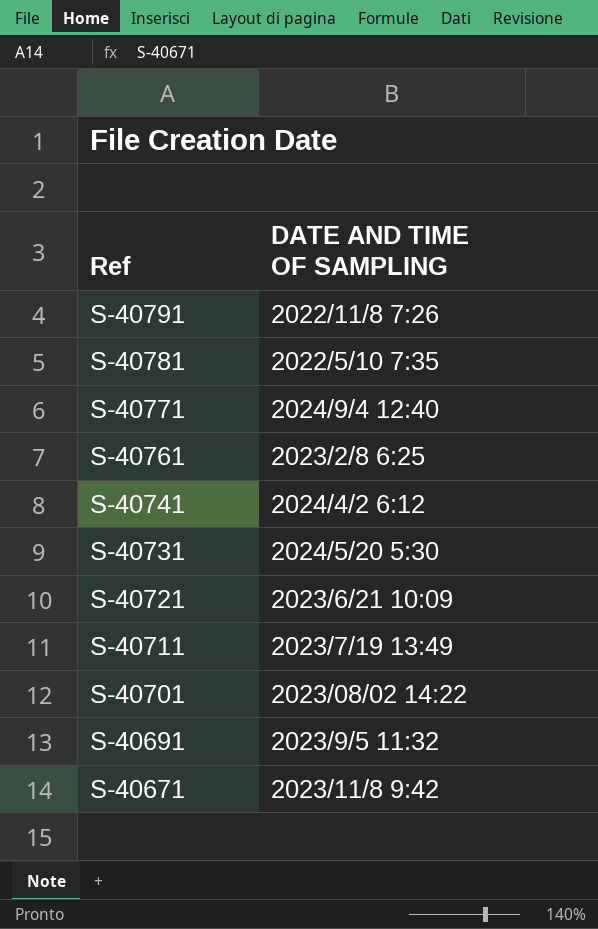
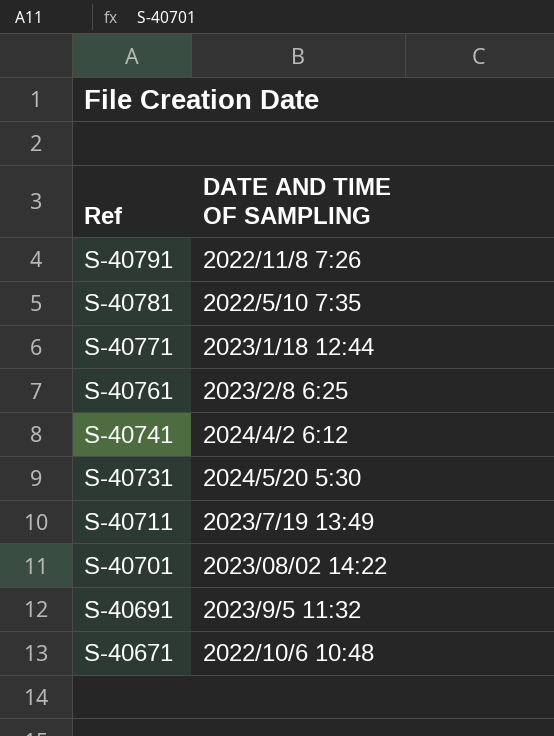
row S-40721: 2023/6/21 10:09 -> none
S-40771 | DATE AND TIME OF SAMPLING: 2024/9/4 12:40 -> 2023/1/18 12:44
S-40671 | DATE AND TIME OF SAMPLING: 2023/11/8 9:42 -> 2022/10/6 10:48

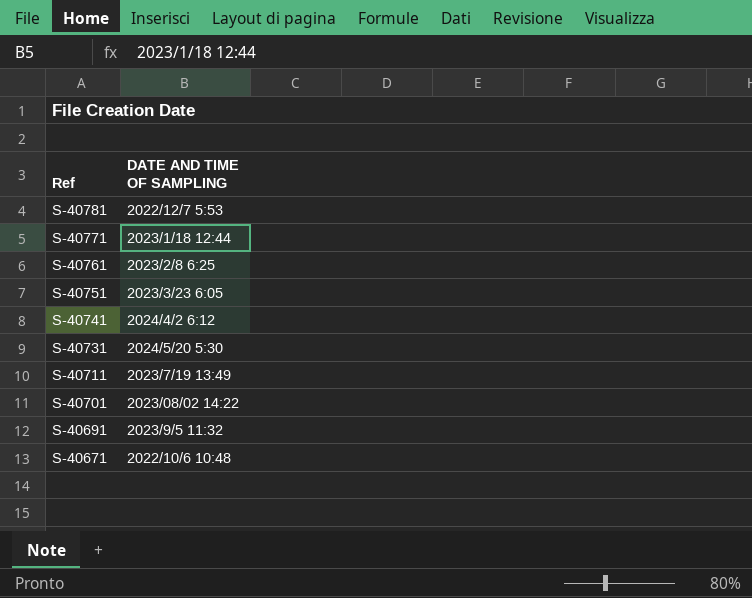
row S-40791: 2022/11/8 7:26 -> none
S-40781 | DATE AND TIME OF SAMPLING: 2022/5/10 7:35 -> 2022/12/7 5:53
row S-40751: none -> 2023/3/23 6:05

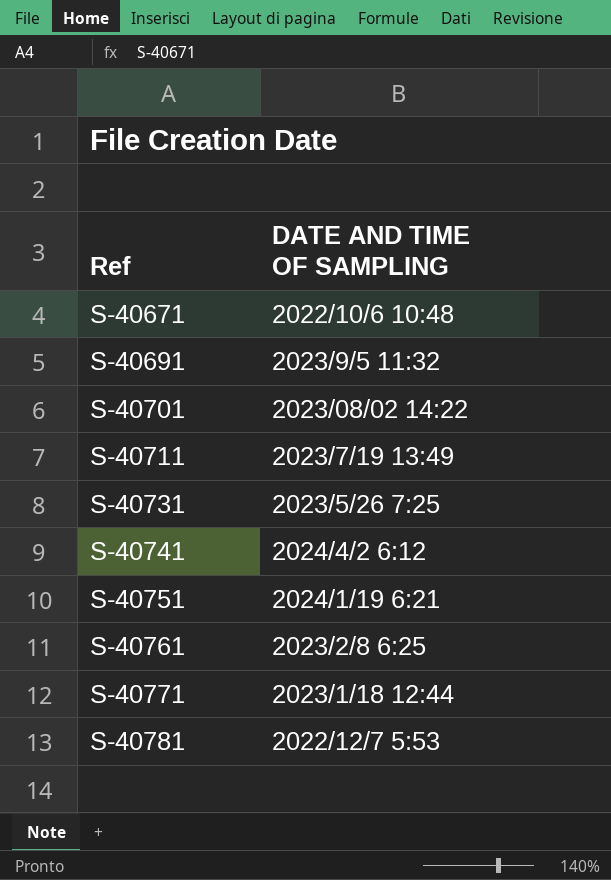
row order: Ref descending -> Ref ascending
S-40731 | DATE AND TIME OF SAMPLING: 2024/5/20 5:30 -> 2023/5/26 7:25
S-40751 | DATE AND TIME OF SAMPLING: 2023/3/23 6:05 -> 2024/1/19 6:21

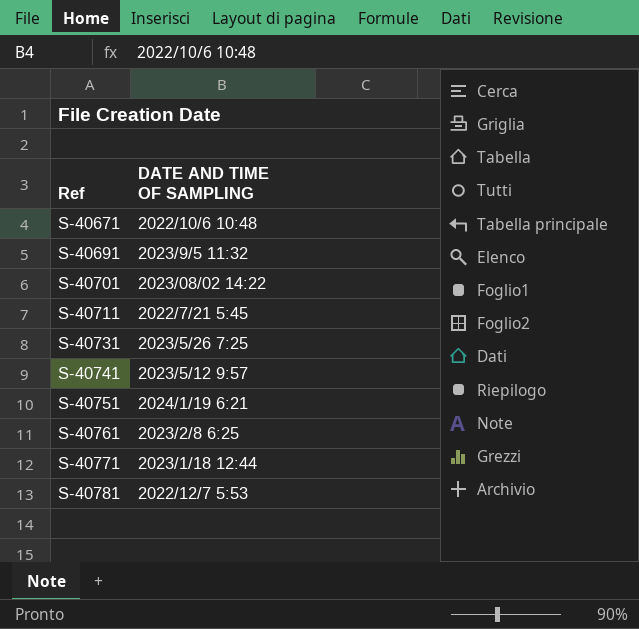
S-40711 | DATE AND TIME OF SAMPLING: 2023/7/19 13:49 -> 2022/7/21 5:45
S-40741 | DATE AND TIME OF SAMPLING: 2024/4/2 6:12 -> 2023/5/12 9:57

